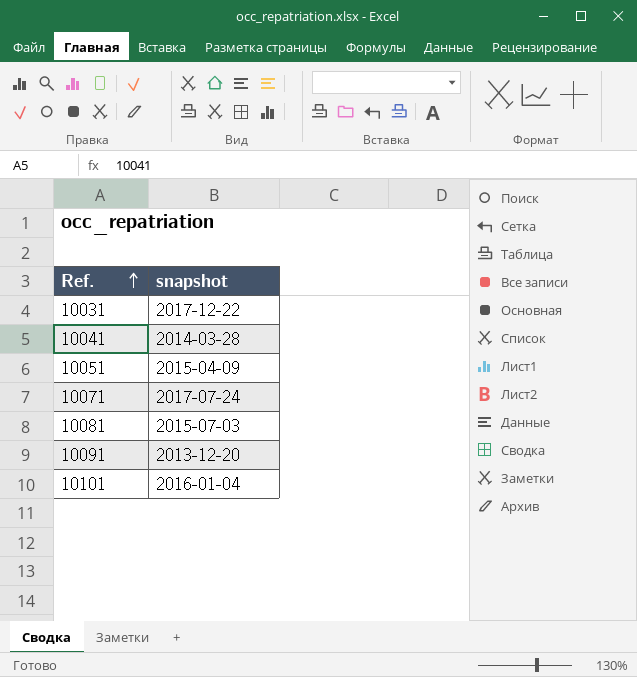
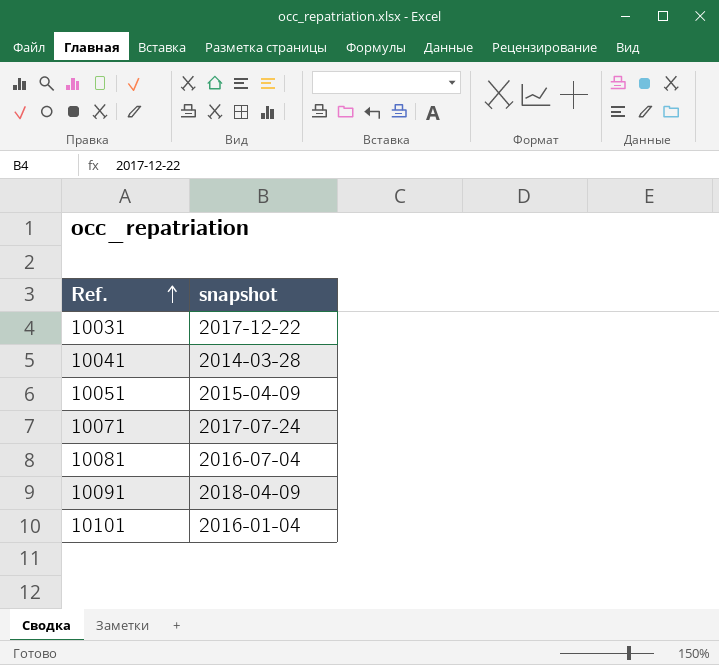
10081 | snapshot: 2015-07-03 -> 2016-07-04
10091 | snapshot: 2013-12-20 -> 2018-04-09

